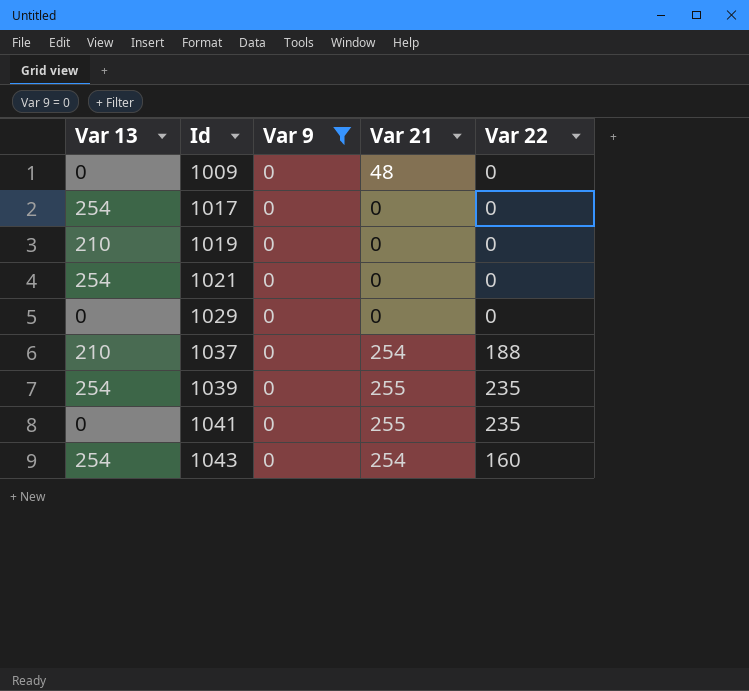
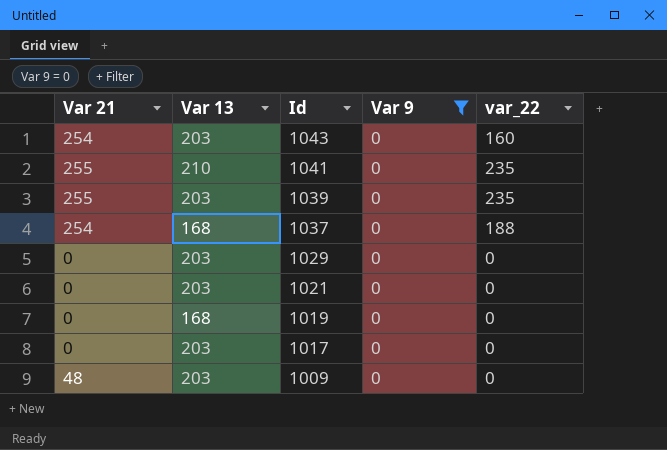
row order: Id ascending -> Id descending
column Var 21 | position: 4 -> 1
column name: Var 22 -> var_22
1043 | Var 13: 254 -> 203
1041 | Var 13: 0 -> 210
1039 | Var 13: 254 -> 203
1037 | Var 13: 210 -> 168
1029 | Var 13: 0 -> 203
1021 | Var 13: 254 -> 203
1019 | Var 13: 210 -> 168
1017 | Var 13: 254 -> 203
1009 | Var 13: 0 -> 203

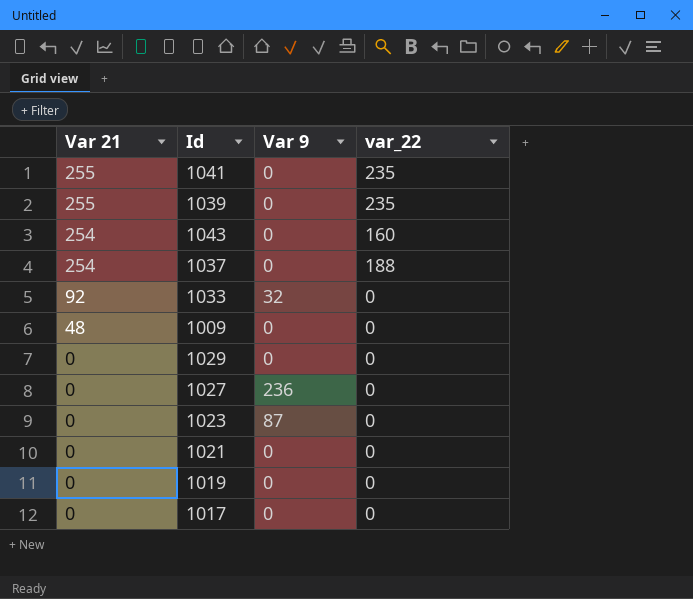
filter: Var 9 = 0 -> none
row order: Id descending -> Var 21 descending
column Var 13 | position: 2 -> none

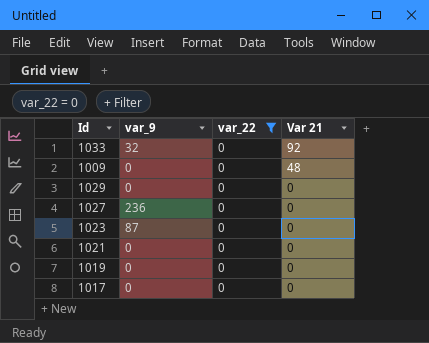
filter: none -> var_22 = 0
column name: Var 9 -> var_9
column Var 21 | position: 1 -> 4

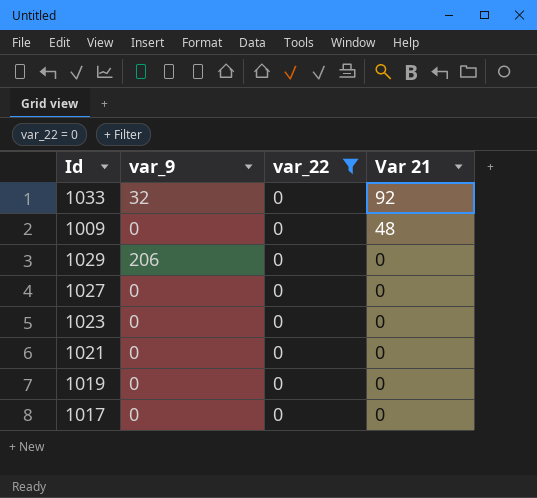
1029 | var_9: 0 -> 206
1027 | var_9: 236 -> 0
1023 | var_9: 87 -> 0

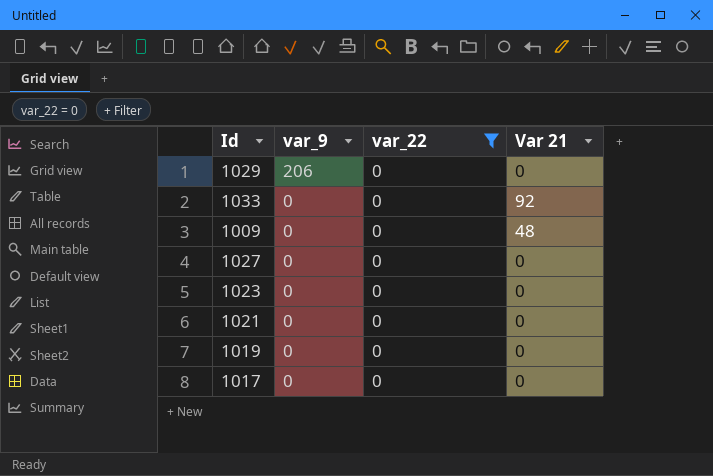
row order: Var 21 descending -> var_9 descending
1033 | var_9: 32 -> 0

